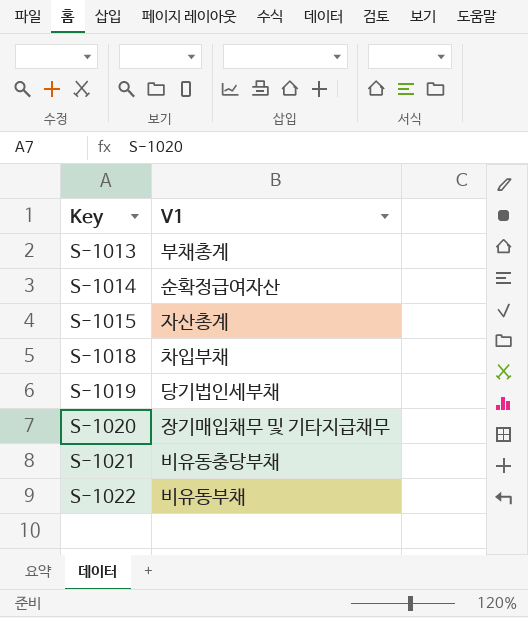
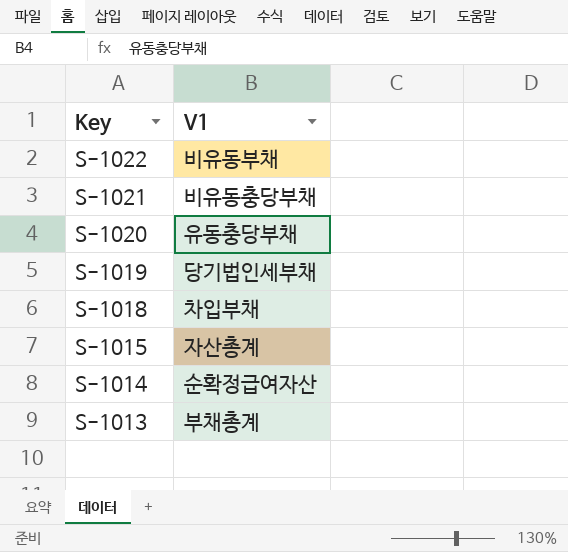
row order: Key ascending -> Key descending
S-1020 | V1: 장기매입채무 및 기타지급채무 -> 유동충당부채

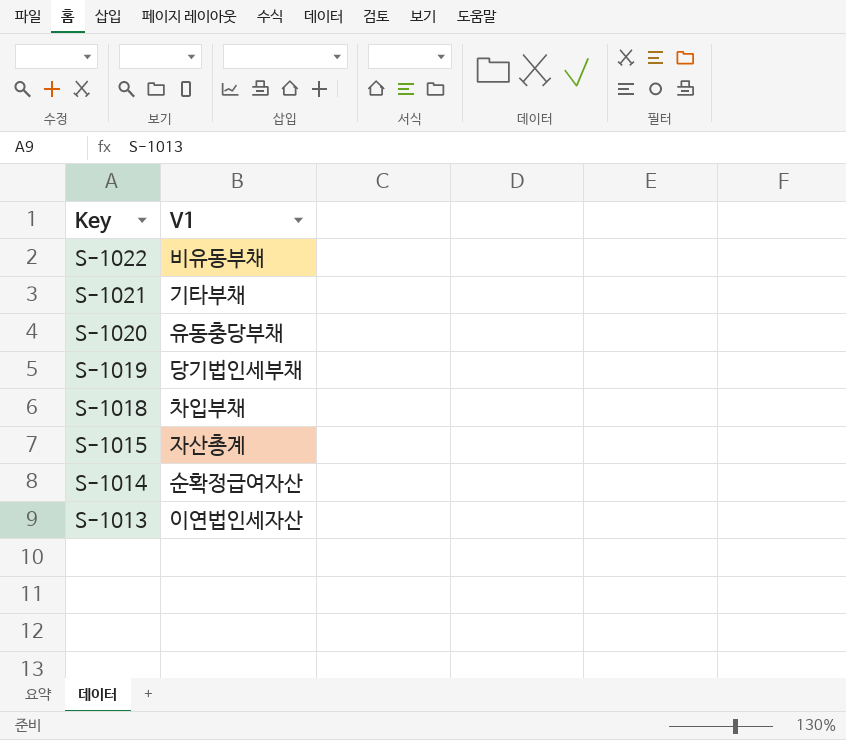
S-1021 | V1: 비유동충당부채 -> 기타부채
S-1013 | V1: 부채총계 -> 이연법인세자산

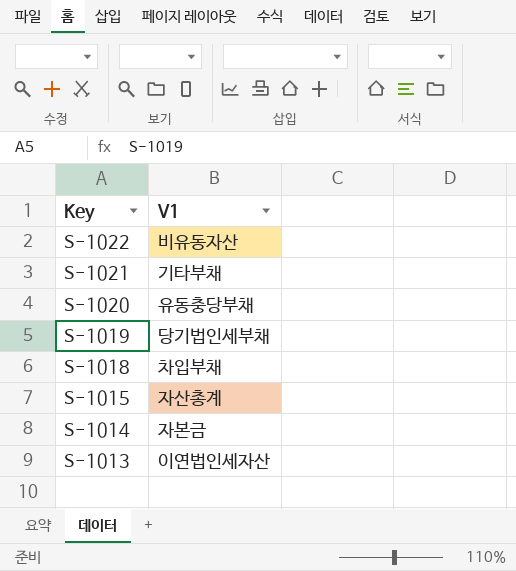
S-1022 | V1: 비유동부채 -> 비유동자산
S-1014 | V1: 순확정급여자산 -> 자본금

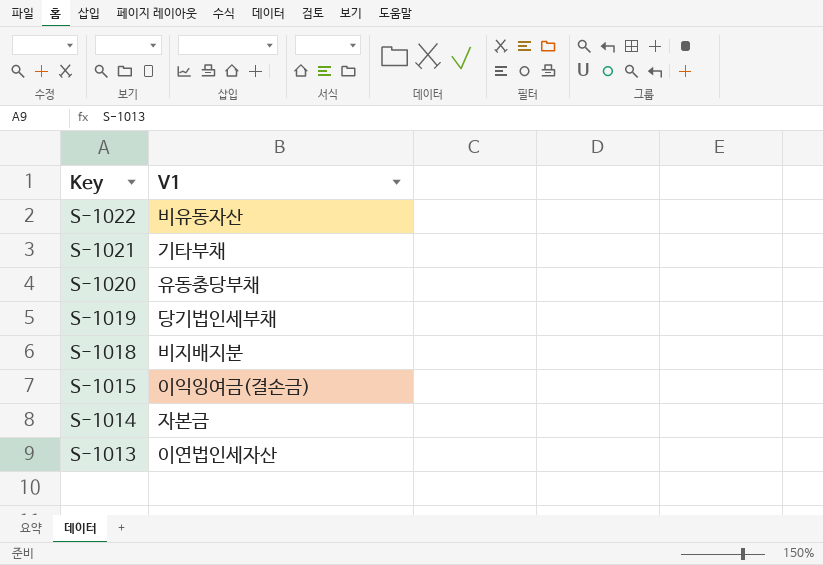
S-1018 | V1: 차입부채 -> 비지배지분
S-1015 | V1: 자산총계 -> 이익잉여금(결손금)

